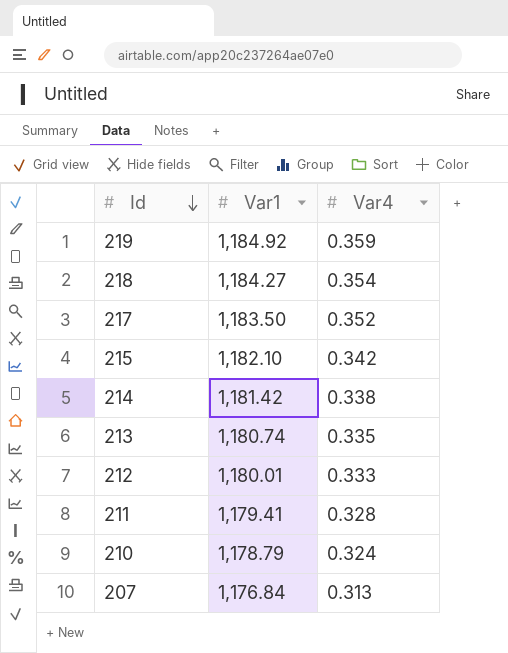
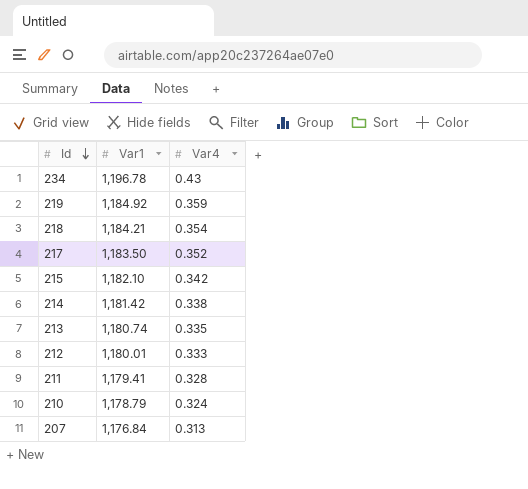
row 234: none -> 1,196.78 | 0.43
218 | Var1: 1,184.27 -> 1,184.21

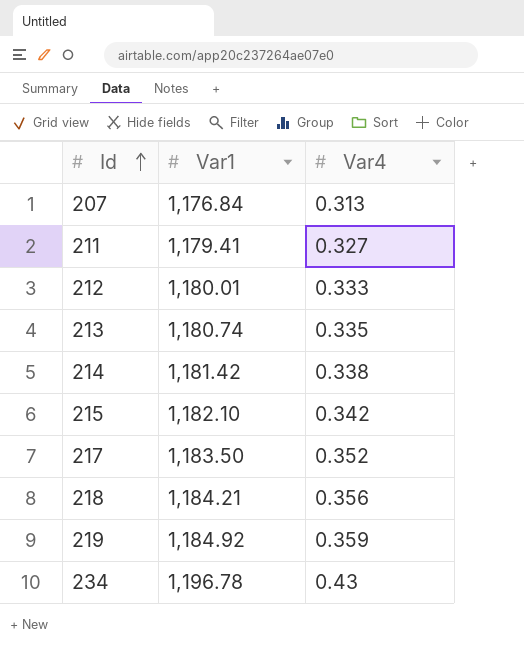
row order: Id descending -> Id ascending
row 210: 1,178.79 | 0.324 -> none
211 | Var4: 0.328 -> 0.327
218 | Var4: 0.354 -> 0.356

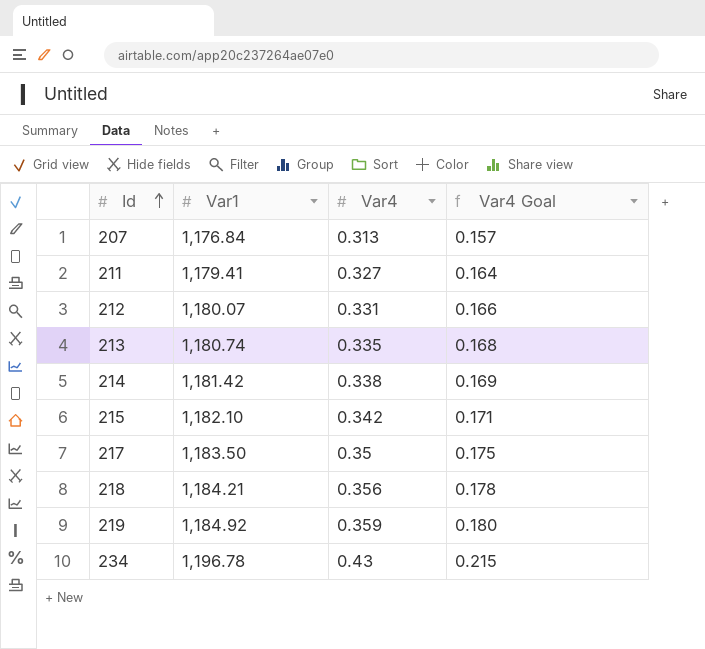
column Var4 Goal | formula: none -> [Var4] * 0.5
212 | Var1: 1,180.01 -> 1,180.07
212 | Var4: 0.333 -> 0.331
217 | Var4: 0.352 -> 0.35

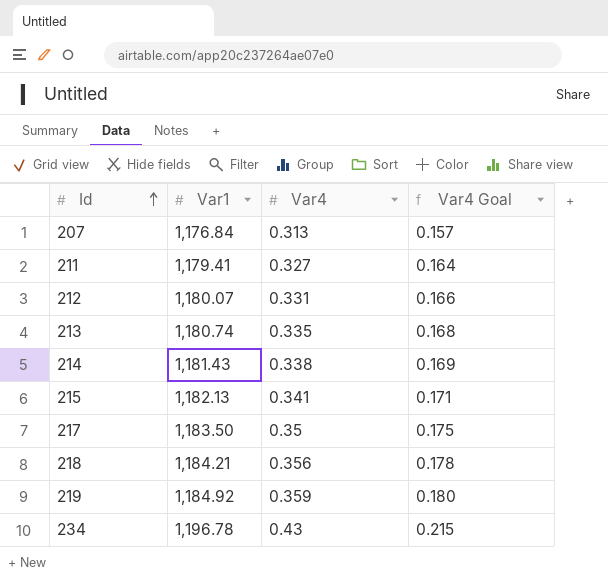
214 | Var1: 1,181.42 -> 1,181.43
215 | Var1: 1,182.10 -> 1,182.13
215 | Var4: 0.342 -> 0.341

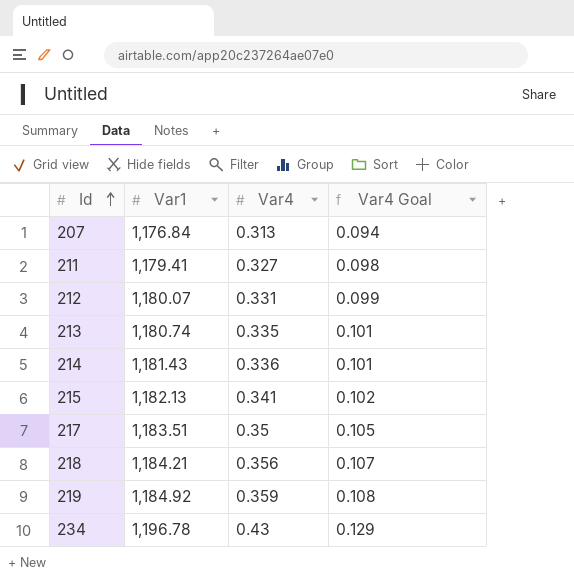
column Var4 Goal | formula: [Var4] * 0.5 -> [Var4] * 0.3
214 | Var4: 0.338 -> 0.336
217 | Var1: 1,183.50 -> 1,183.51

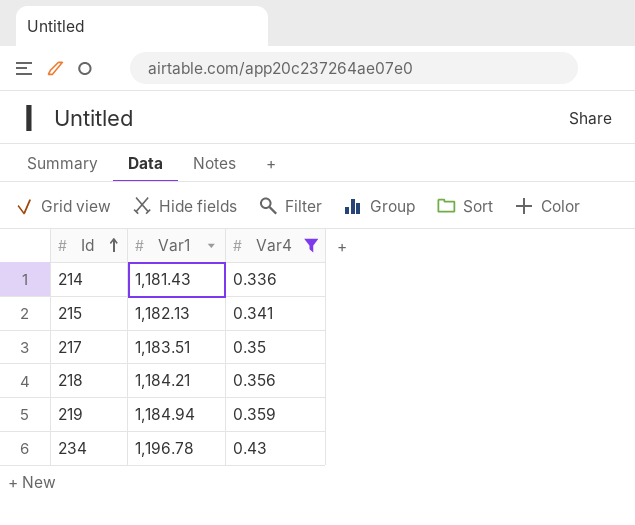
filter: none -> Var4 >= 0.336
column Var4 Goal | formula: [Var4] * 0.3 -> none
219 | Var1: 1,184.92 -> 1,184.94

